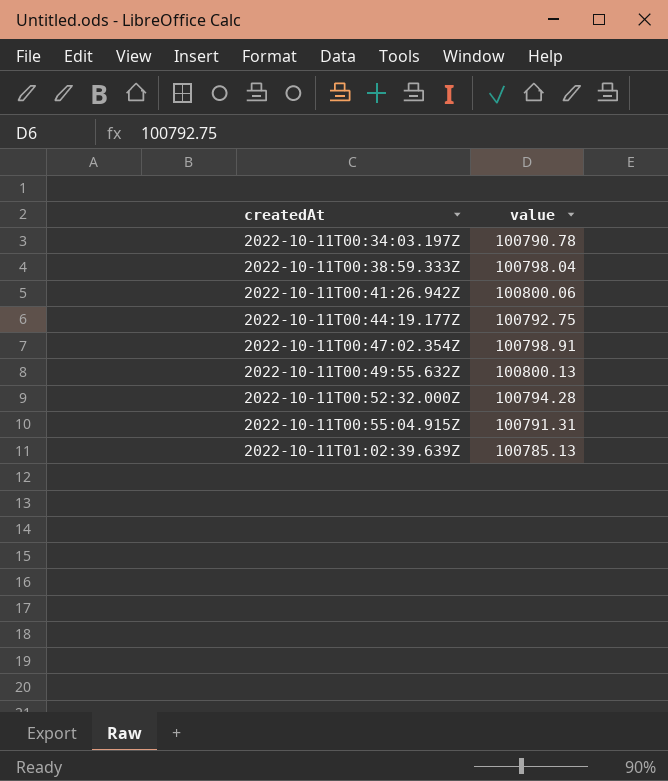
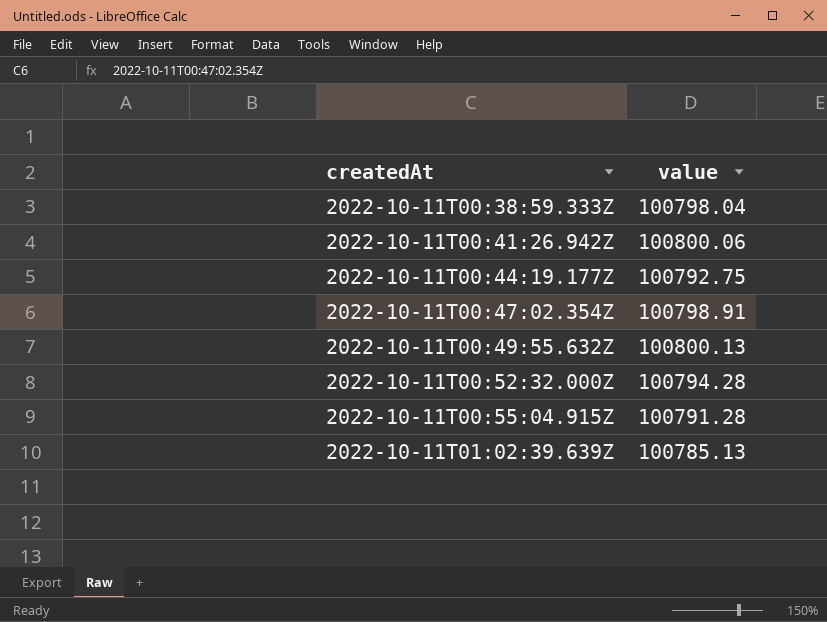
row 2022-10-11T00:34:03.197Z: 100790.78 -> none
2022-10-11T00:55:04.915Z | value: 100791.31 -> 100791.28

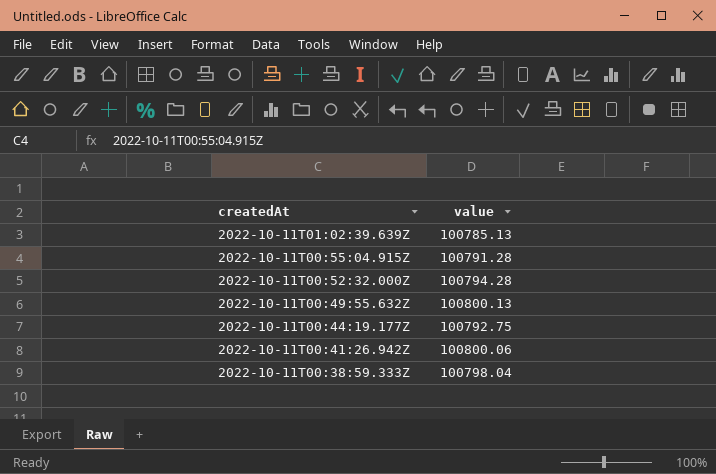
row order: createdAt ascending -> createdAt descending
row 2022-10-11T00:47:02.354Z: 100798.91 -> none

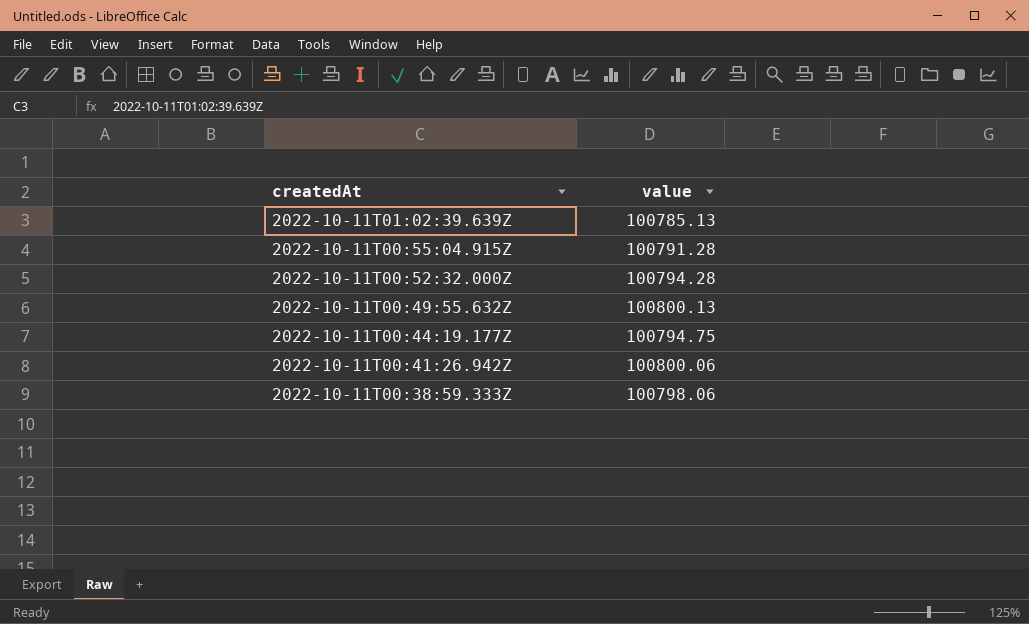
2022-10-11T00:44:19.177Z | value: 100792.75 -> 100794.75
2022-10-11T00:38:59.333Z | value: 100798.04 -> 100798.06

